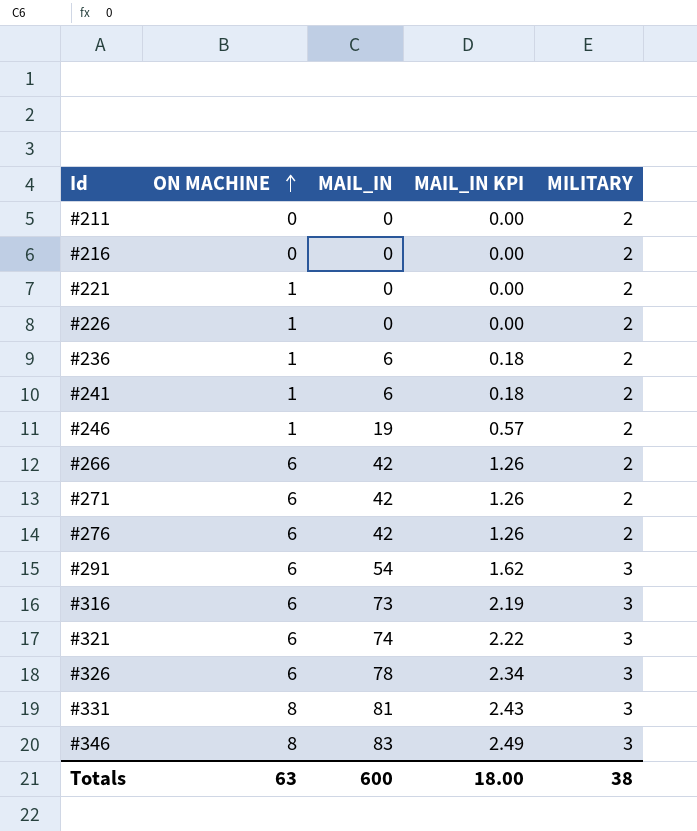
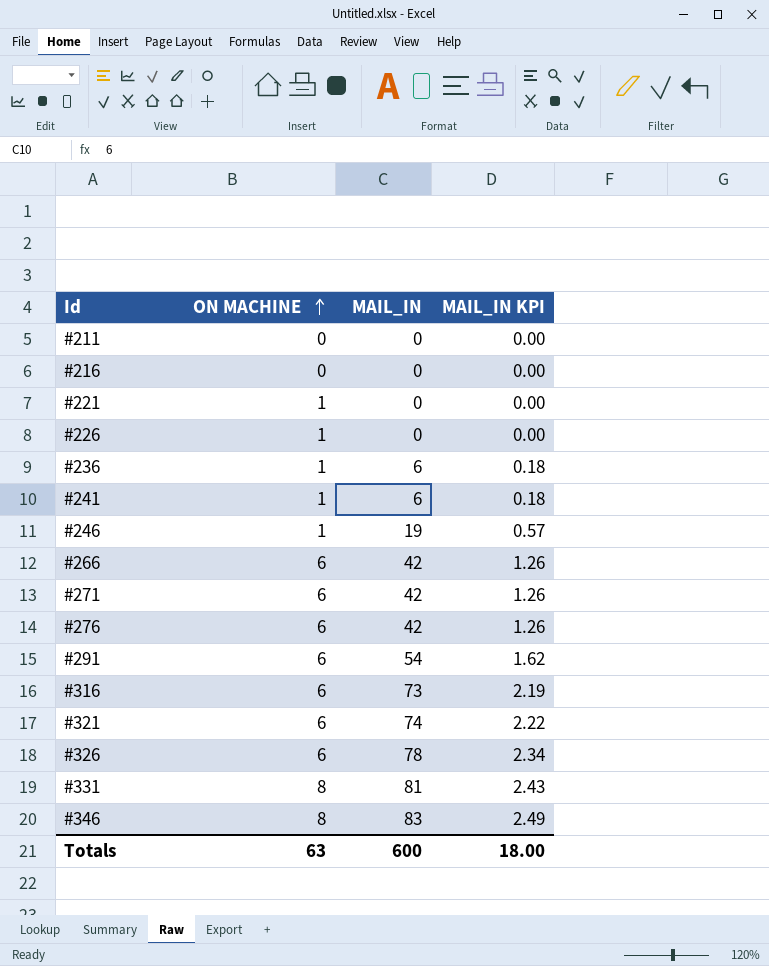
column MILITARY | position: 5 -> none

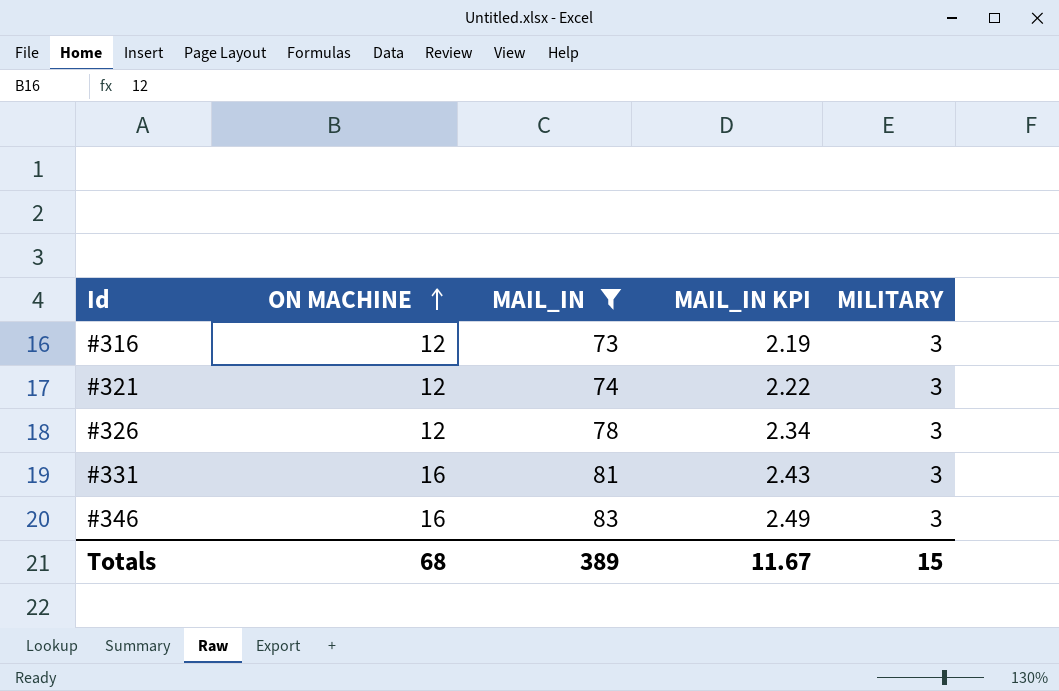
filter: none -> MAIL_IN >= 73
column MILITARY | position: none -> 5
#316 | ON MACHINE: 6 -> 12
#321 | ON MACHINE: 6 -> 12
#326 | ON MACHINE: 6 -> 12
#331 | ON MACHINE: 8 -> 16
#346 | ON MACHINE: 8 -> 16
Totals | ON MACHINE: 63 -> 68
Totals | MAIL_IN: 600 -> 389
Totals | MAIL_IN KPI: 18.00 -> 11.67

